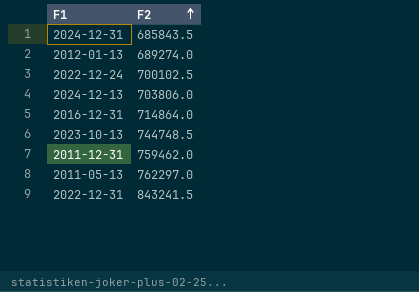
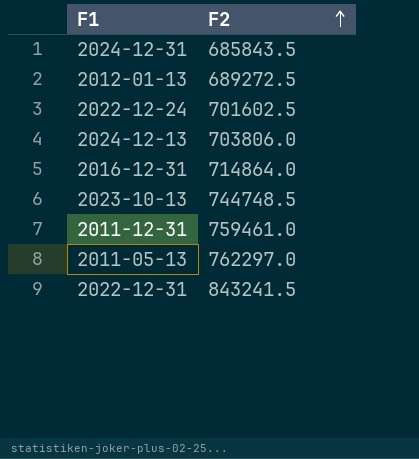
2012-01-13 | F2: 689274.0 -> 689272.5
2022-12-24 | F2: 700102.5 -> 701602.5
2011-12-31 | F2: 759462.0 -> 759461.0

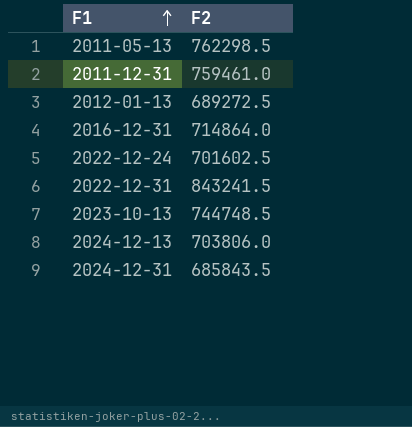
row order: F2 ascending -> F1 ascending
2011-05-13 | F2: 762297.0 -> 762298.5

